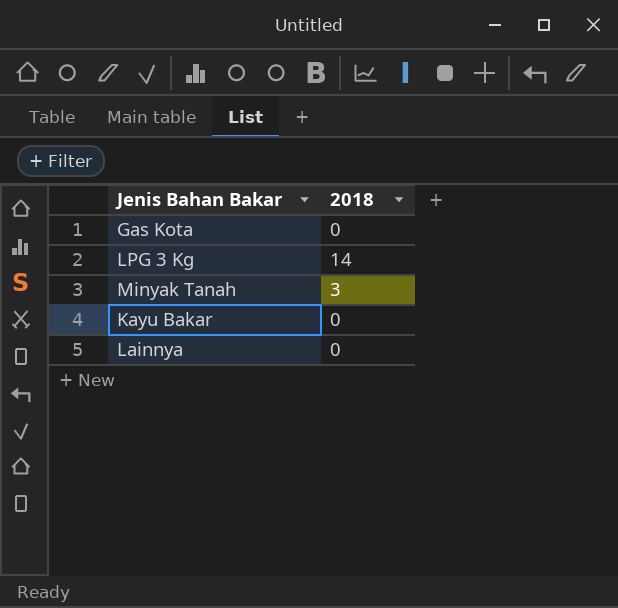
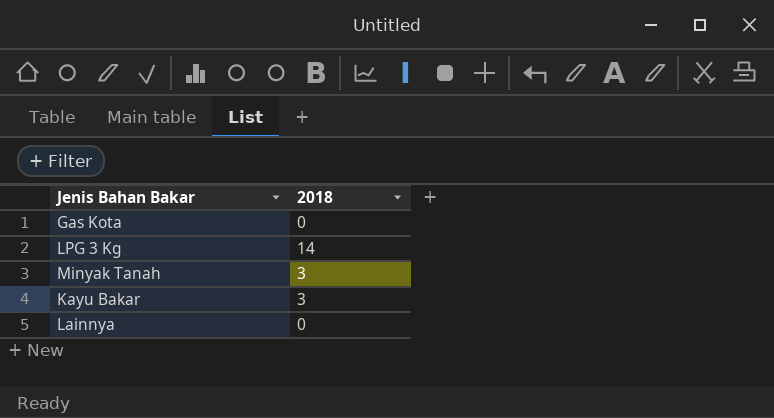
Kayu Bakar | 2018: 0 -> 3

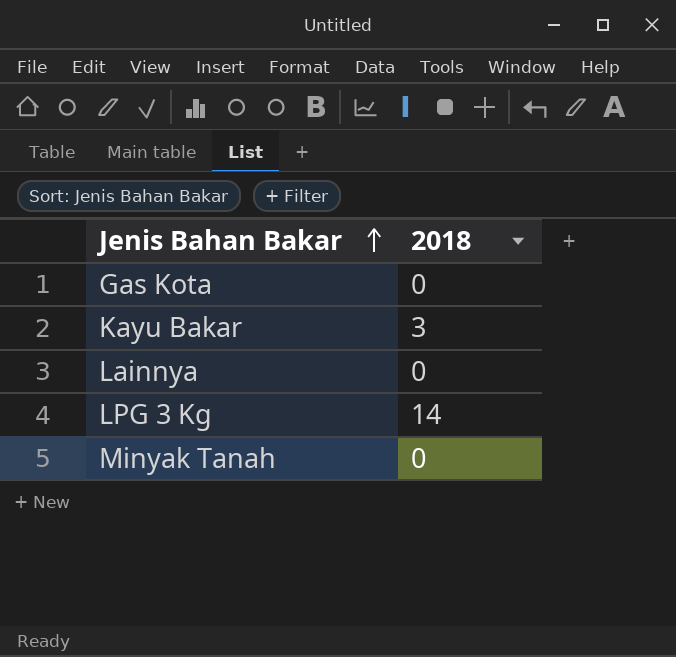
row order: none -> Jenis Bahan Bakar ascending
Minyak Tanah | 2018: 3 -> 0

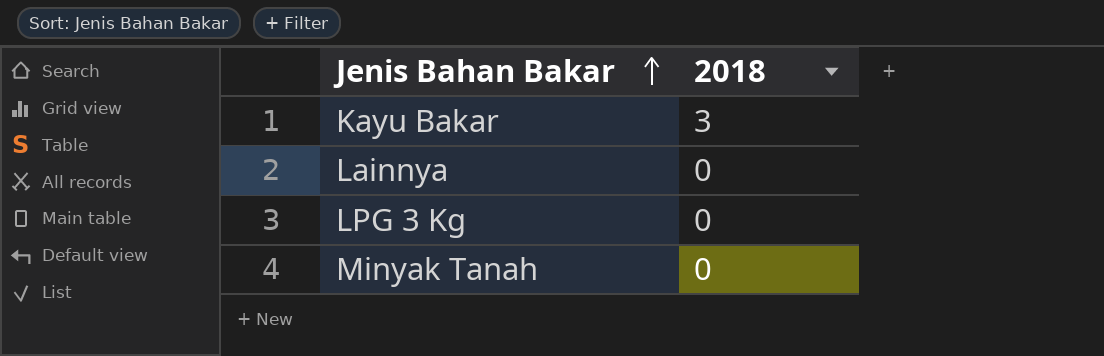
row Gas Kota: 0 -> none
LPG 3 Kg | 2018: 14 -> 0

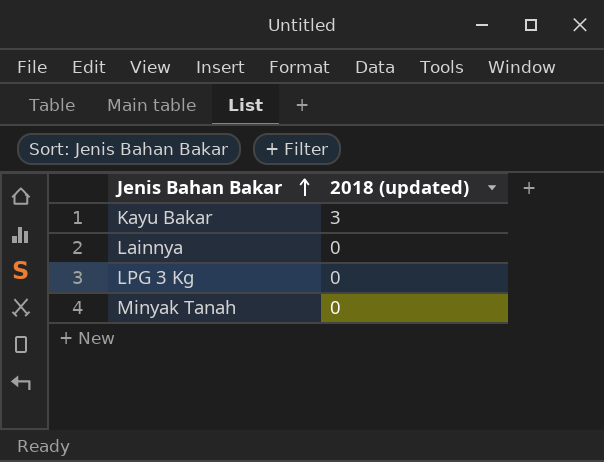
column name: 2018 -> 2018 (updated)

